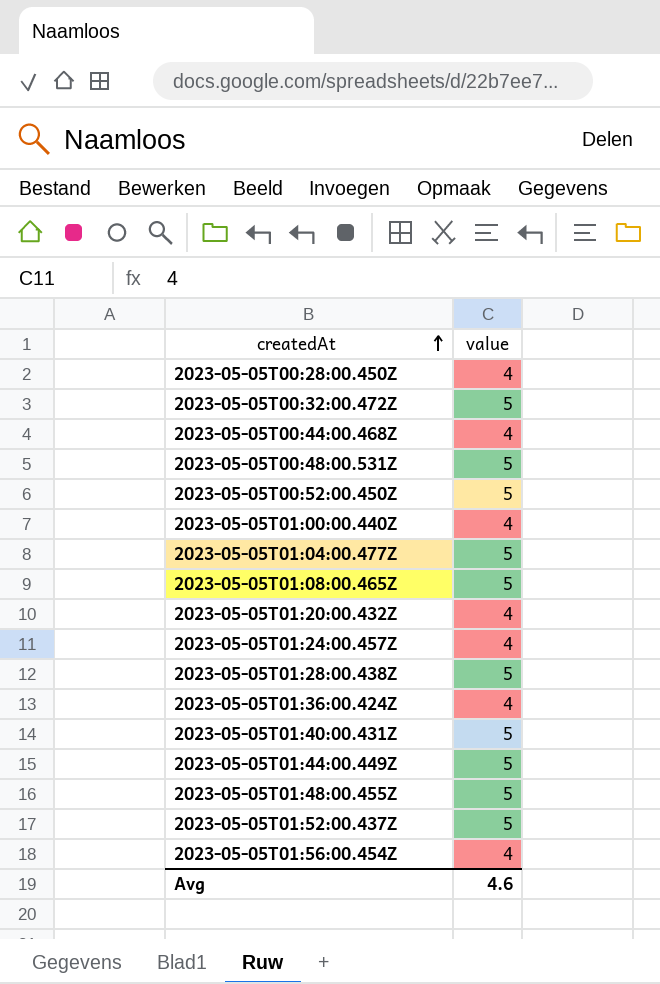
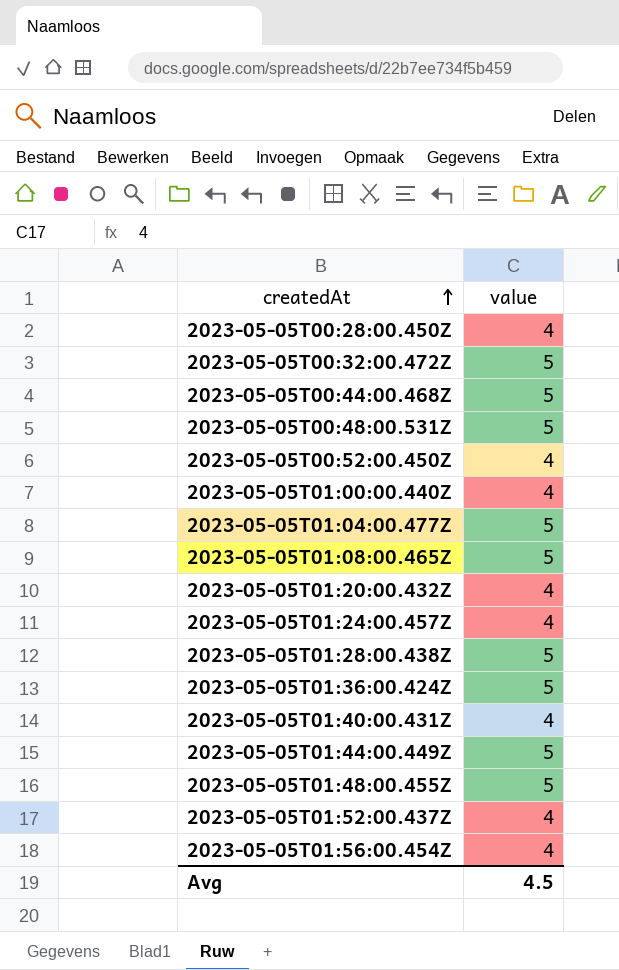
2023-05-05T00:44:00.468Z | value: 4 -> 5
2023-05-05T00:52:00.450Z | value: 5 -> 4
2023-05-05T01:36:00.424Z | value: 4 -> 5
2023-05-05T01:40:00.431Z | value: 5 -> 4
2023-05-05T01:52:00.437Z | value: 5 -> 4
Avg | value: 4.6 -> 4.5

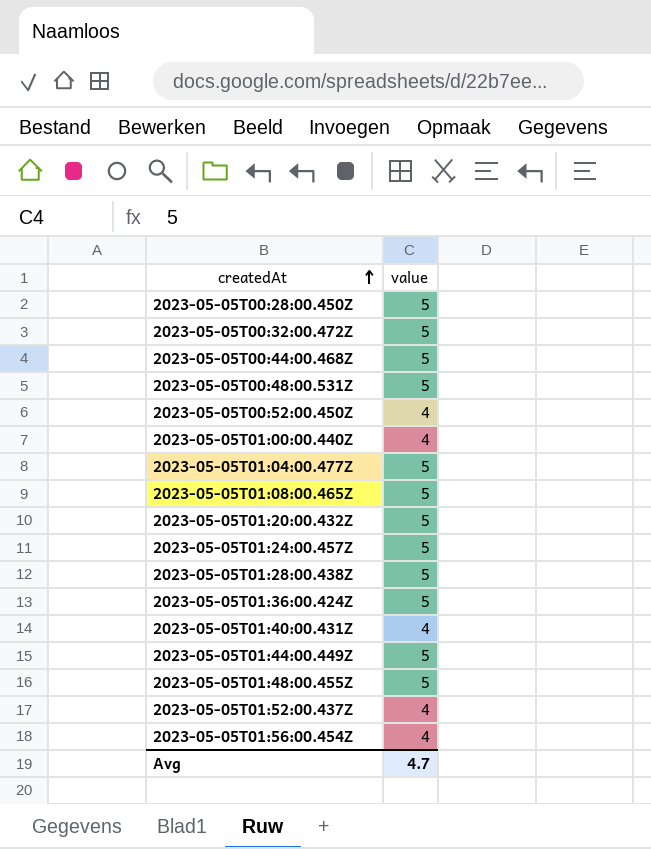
2023-05-05T00:28:00.450Z | value: 4 -> 5
2023-05-05T01:20:00.432Z | value: 4 -> 5
2023-05-05T01:24:00.457Z | value: 4 -> 5
Avg | value: 4.5 -> 4.7

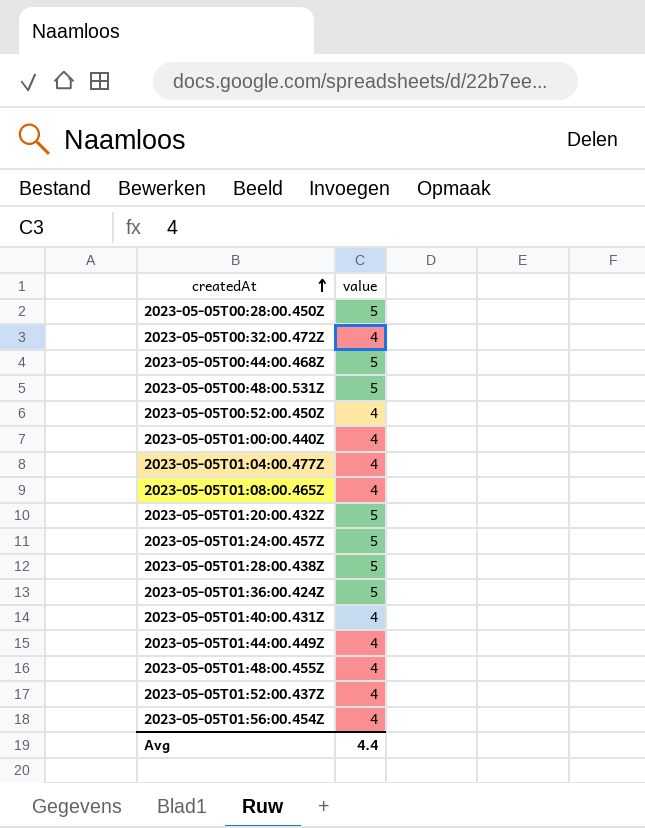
2023-05-05T00:32:00.472Z | value: 5 -> 4
2023-05-05T01:04:00.477Z | value: 5 -> 4
2023-05-05T01:08:00.465Z | value: 5 -> 4
2023-05-05T01:44:00.449Z | value: 5 -> 4
2023-05-05T01:48:00.455Z | value: 5 -> 4
Avg | value: 4.7 -> 4.4

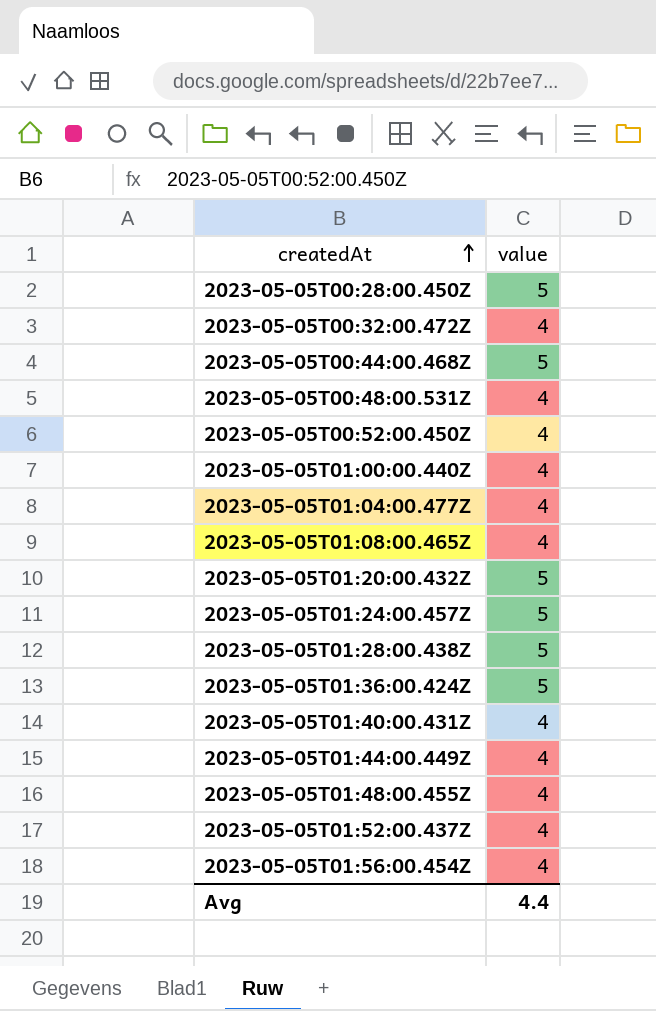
2023-05-05T00:48:00.531Z | value: 5 -> 4

